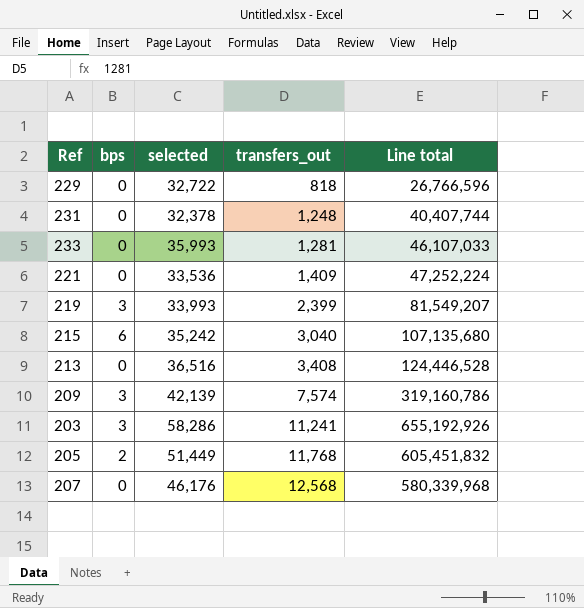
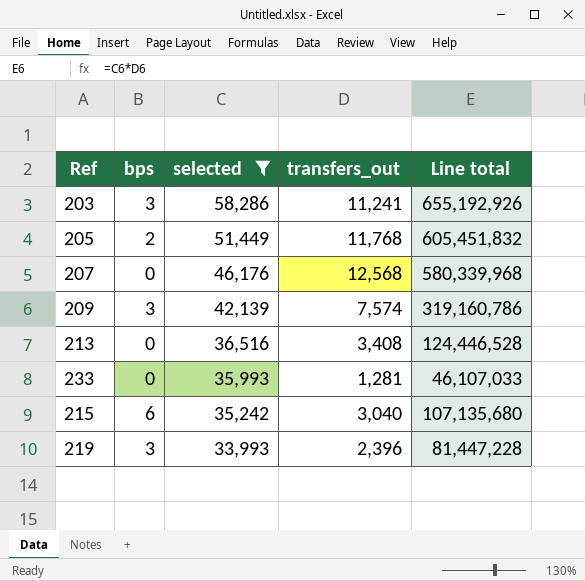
filter: none -> selected >= 33,993
row order: transfers_out ascending -> selected descending
219 | transfers_out: 2,399 -> 2,396
219 | Line total: 81,549,207 -> 81,447,228

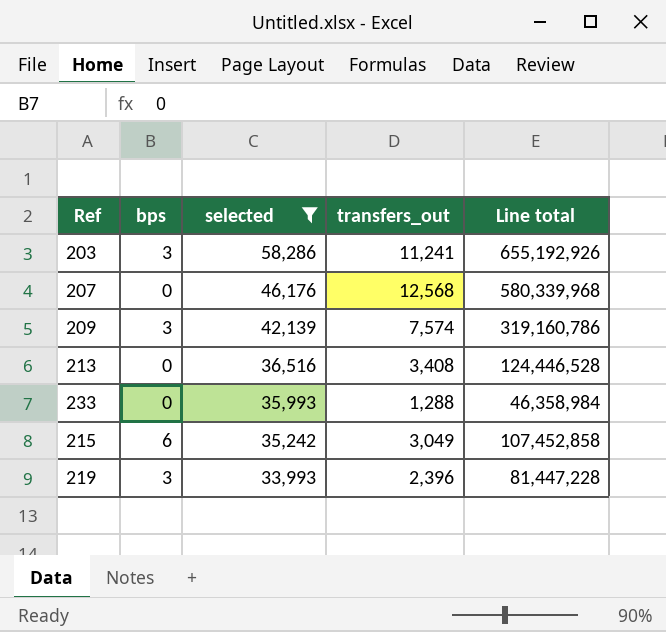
row 205: 2 | 51,449 | 11,768 | 605,451,832 -> none
233 | transfers_out: 1,281 -> 1,288
233 | Line total: 46,107,033 -> 46,358,984
215 | transfers_out: 3,040 -> 3,049
215 | Line total: 107,135,680 -> 107,452,858

